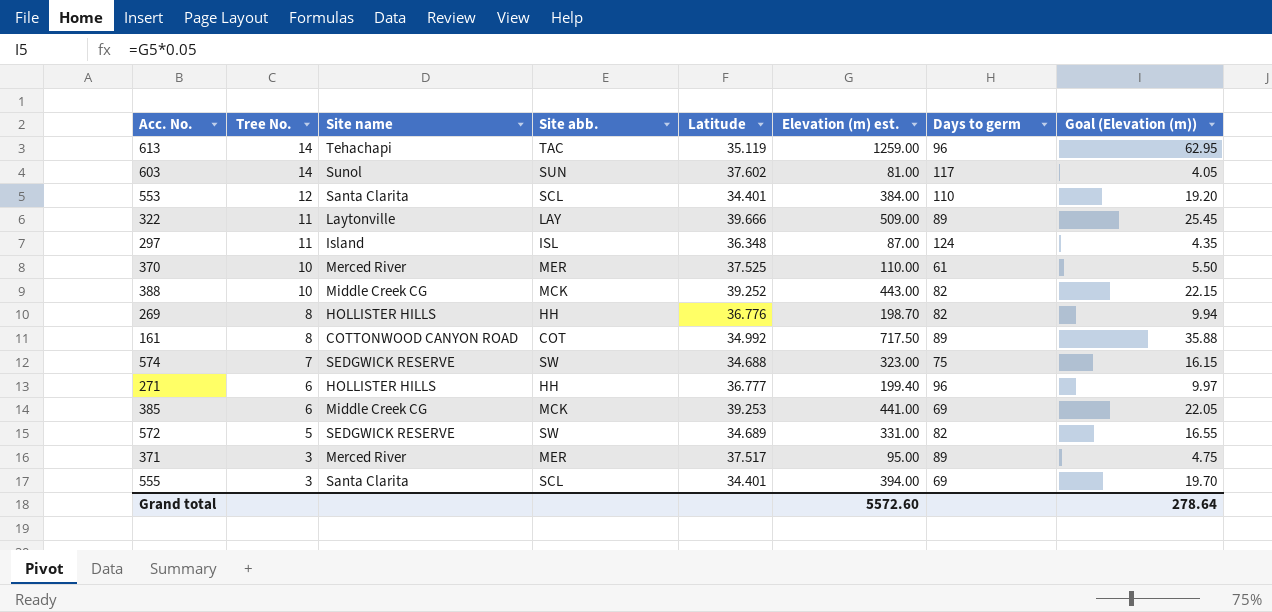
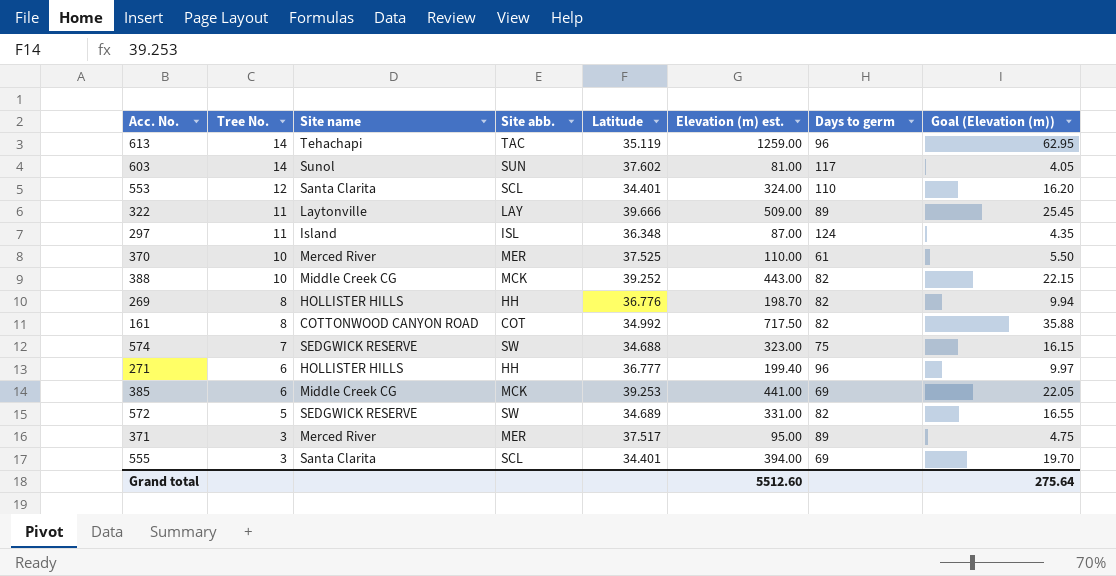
553 | Elevation (m) est.: 384.00 -> 324.00
553 | Goal (Elevation (m)): 19.20 -> 16.20
161 | Days to germ: 89 -> 82
Grand total | Elevation (m) est.: 5572.60 -> 5512.60
Grand total | Goal (Elevation (m)): 278.64 -> 275.64

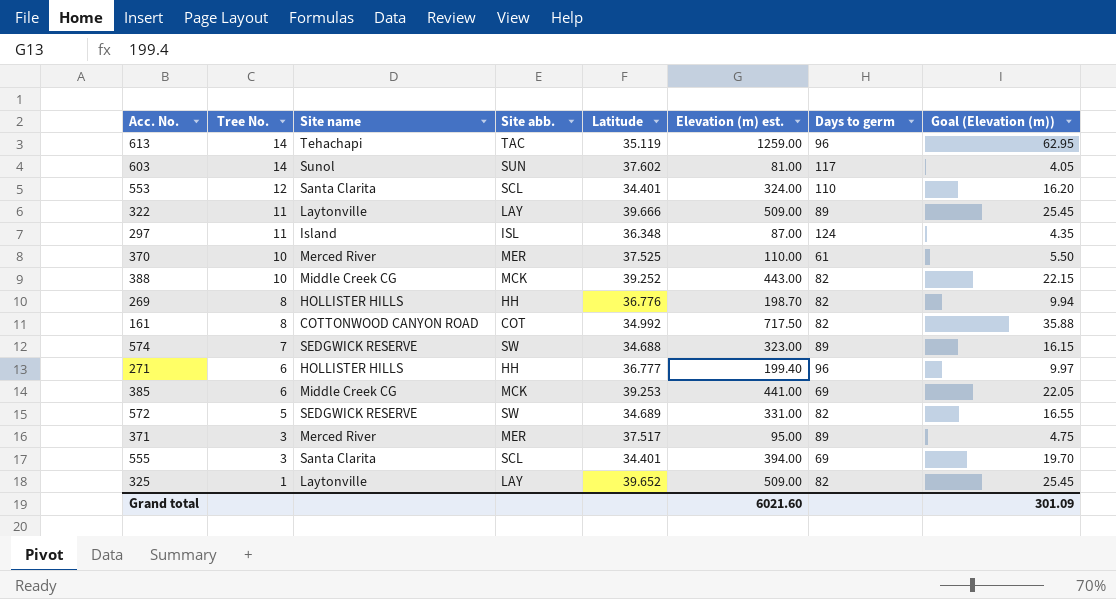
574 | Days to germ: 75 -> 89
row 325: none -> 1 | Laytonville | LAY | 39.652 | 509.00 | 82 | 25.45
Grand total | Elevation (m) est.: 5512.60 -> 6021.60
Grand total | Goal (Elevation (m)): 275.64 -> 301.09

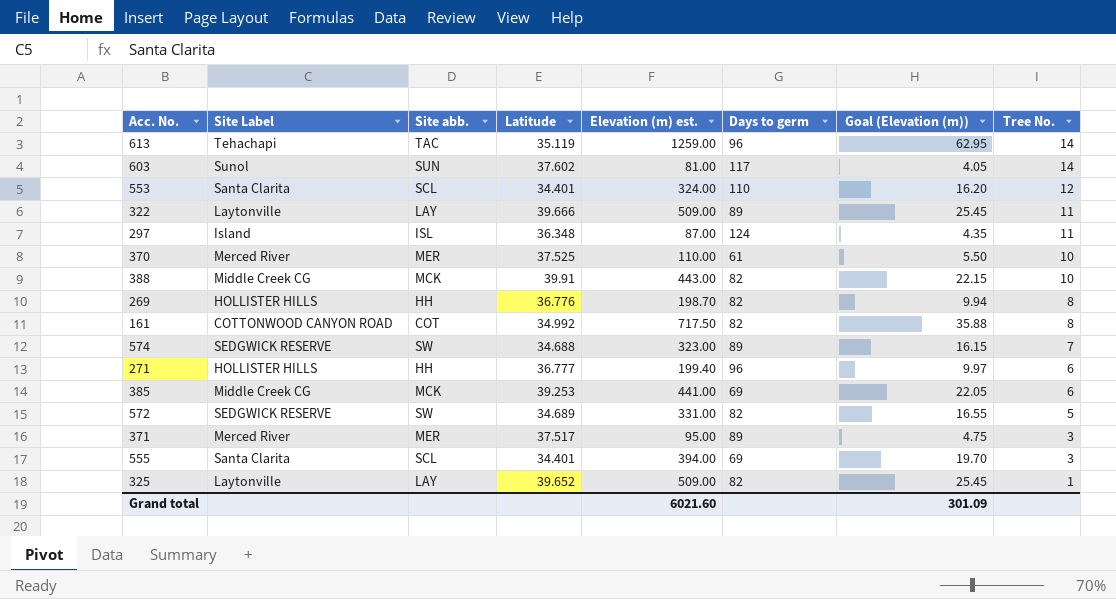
column name: Site name -> Site Label
column Tree No. | position: 2 -> 8
388 | Latitude: 39.252 -> 39.91

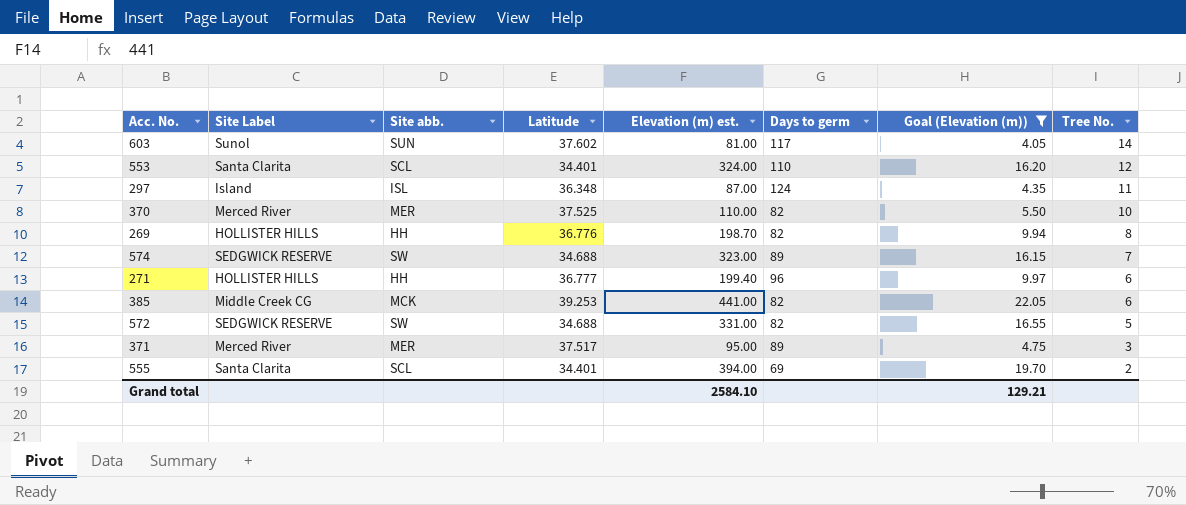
filter: none -> Goal (Elevation (m)) <= 22.05
370 | Days to germ: 61 -> 82
385 | Days to germ: 69 -> 82
572 | Latitude: 34.689 -> 34.688
555 | Tree No.: 3 -> 2
Grand total | Elevation (m) est.: 6021.60 -> 2584.10
Grand total | Goal (Elevation (m)): 301.09 -> 129.21

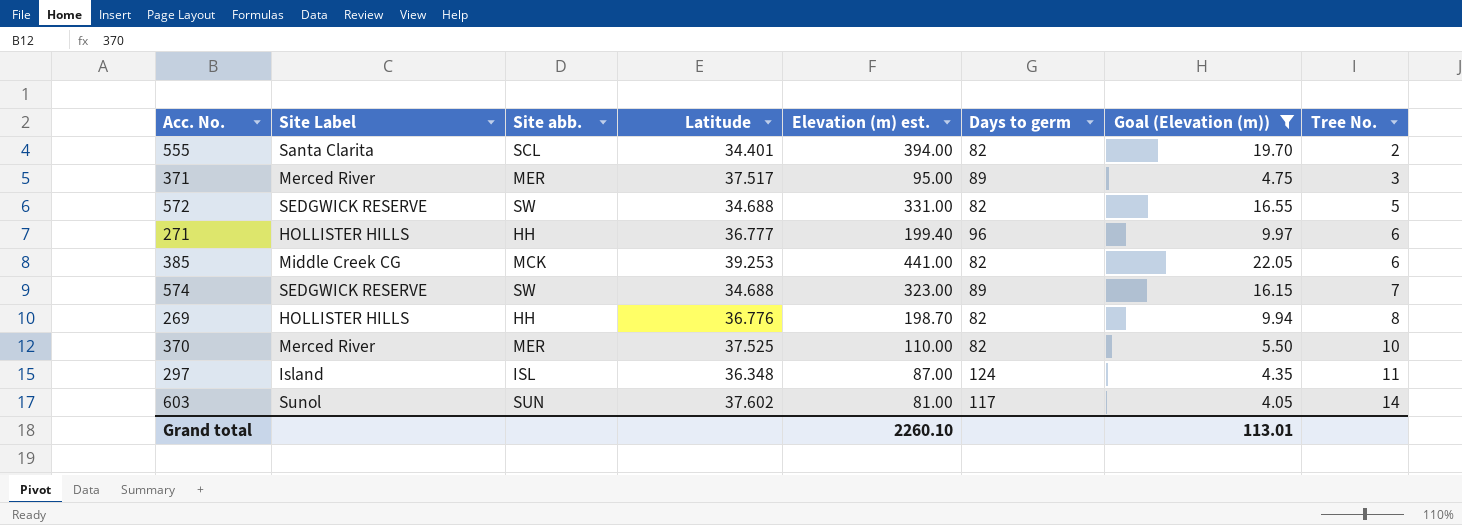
row order: Tree No. descending -> Tree No. ascending
row 553: Santa Clarita | SCL | 34.401 | 324.00 | 110 | 16.20 | 12 -> none
555 | Days to germ: 69 -> 82
Grand total | Elevation (m) est.: 2584.10 -> 2260.10
Grand total | Goal (Elevation (m)): 129.21 -> 113.01

